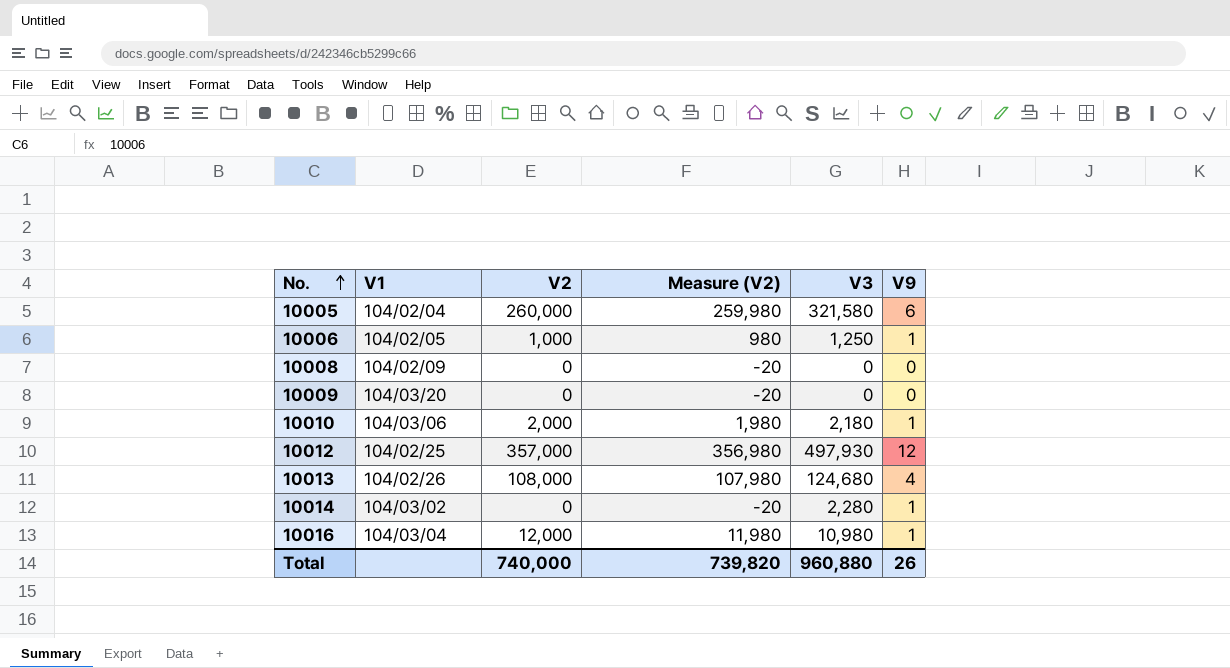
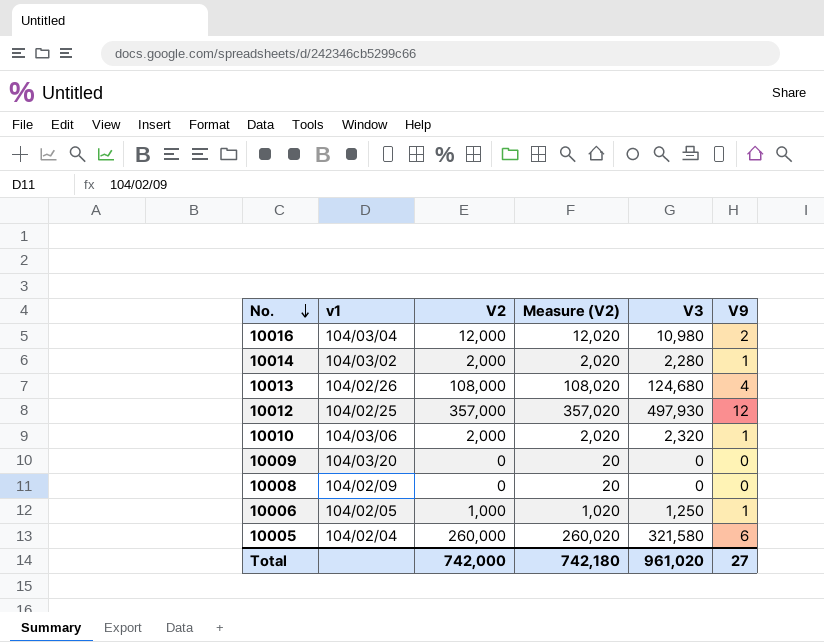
row order: No. ascending -> No. descending
column name: V1 -> v1
column Measure (V2) | formula: [V2] - 20 -> [V2] + 20
10016 | V9: 1 -> 2
10014 | V2: 0 -> 2,000
10010 | V3: 2,180 -> 2,320
Total | V2: 740,000 -> 742,000
Total | Measure (V2): 739,820 -> 742,180
Total | V3: 960,880 -> 961,020
Total | V9: 26 -> 27

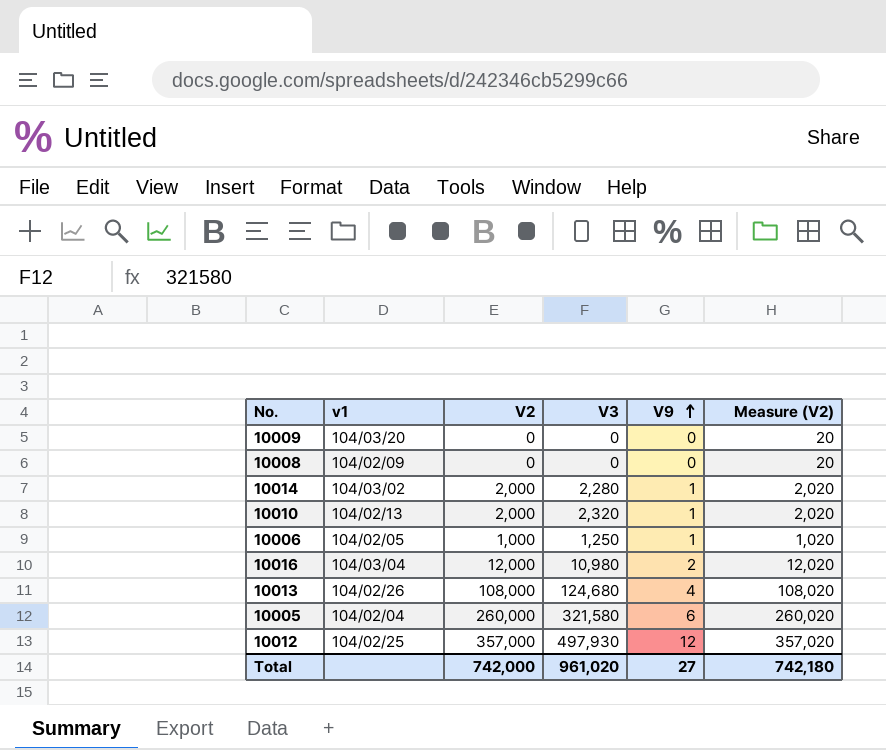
row order: No. descending -> V9 ascending
column Measure (V2) | position: 4 -> 6
10010 | v1: 104/03/06 -> 104/02/13

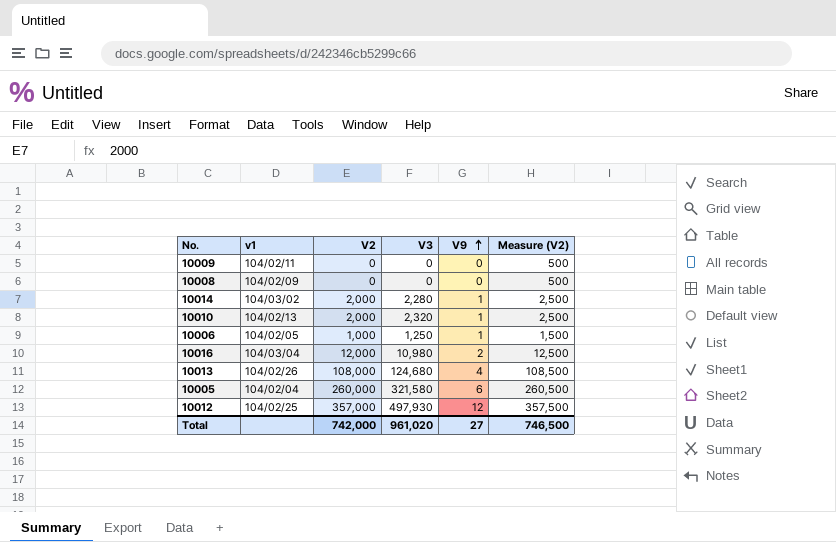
column Measure (V2) | formula: [V2] + 20 -> [V2] + 500
10009 | v1: 104/03/20 -> 104/02/11
Total | Measure (V2): 742,180 -> 746,500

